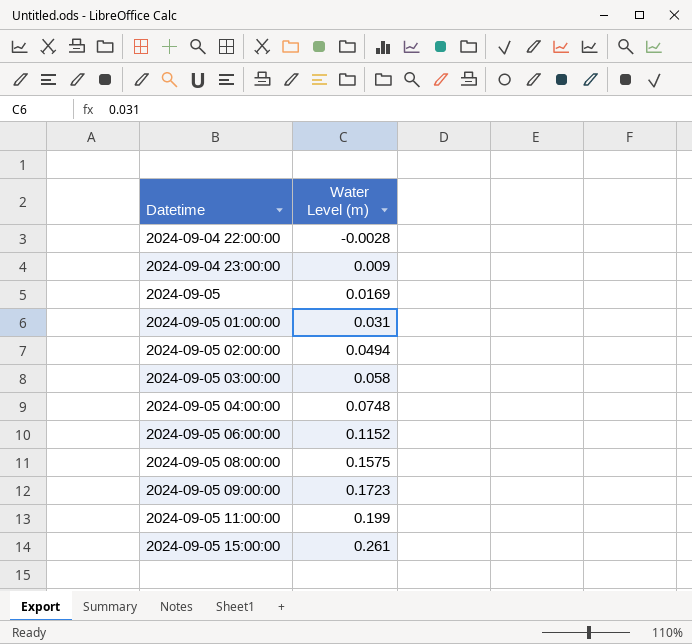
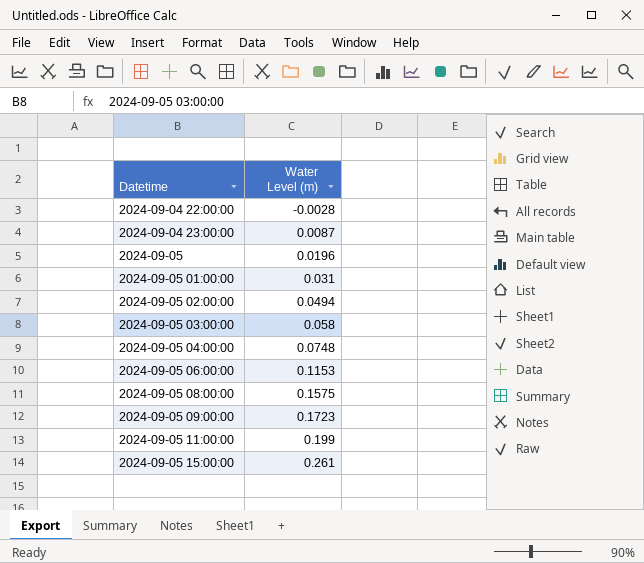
2024-09-04 23:00:00 | Water Level (m): 0.009 -> 0.0087
2024-09-05 | Water Level (m): 0.0169 -> 0.0196
2024-09-05 06:00:00 | Water Level (m): 0.1152 -> 0.1153

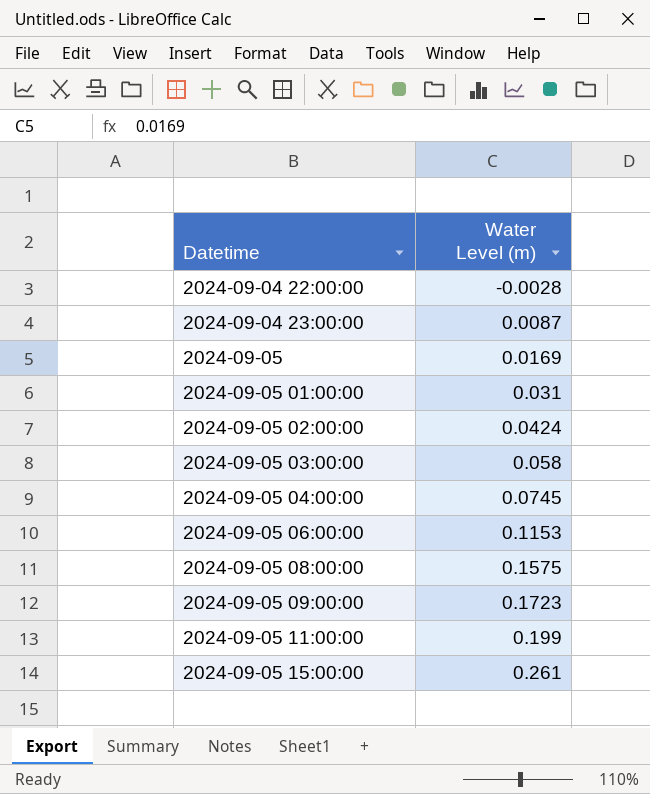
2024-09-05 | Water Level (m): 0.0196 -> 0.0169
2024-09-05 02:00:00 | Water Level (m): 0.0494 -> 0.0424
2024-09-05 04:00:00 | Water Level (m): 0.0748 -> 0.0745

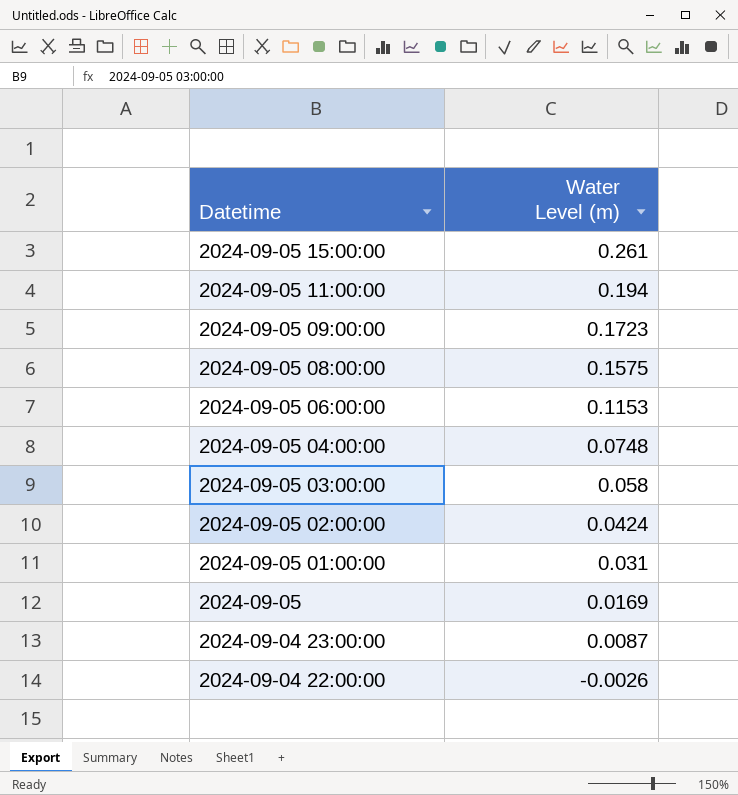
row order: Datetime ascending -> Datetime descending
2024-09-05 11:00:00 | Water Level (m): 0.199 -> 0.194
2024-09-05 04:00:00 | Water Level (m): 0.0745 -> 0.0748
2024-09-04 22:00:00 | Water Level (m): -0.0028 -> -0.0026

